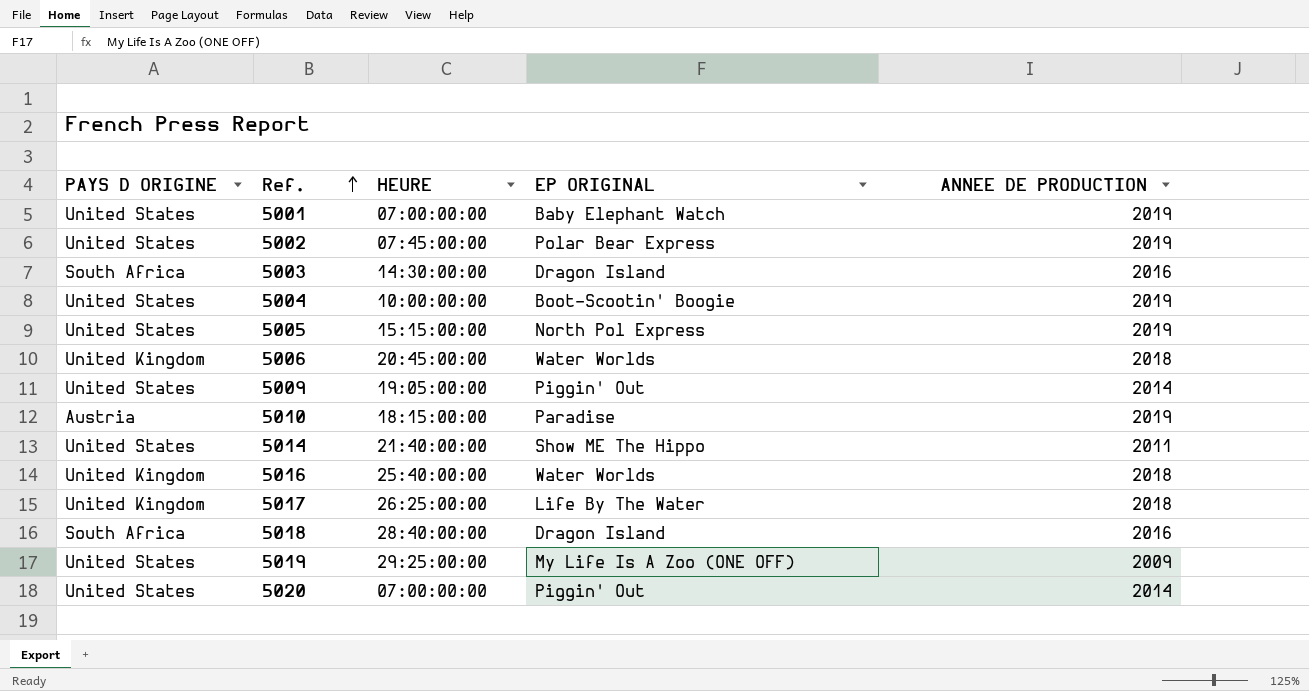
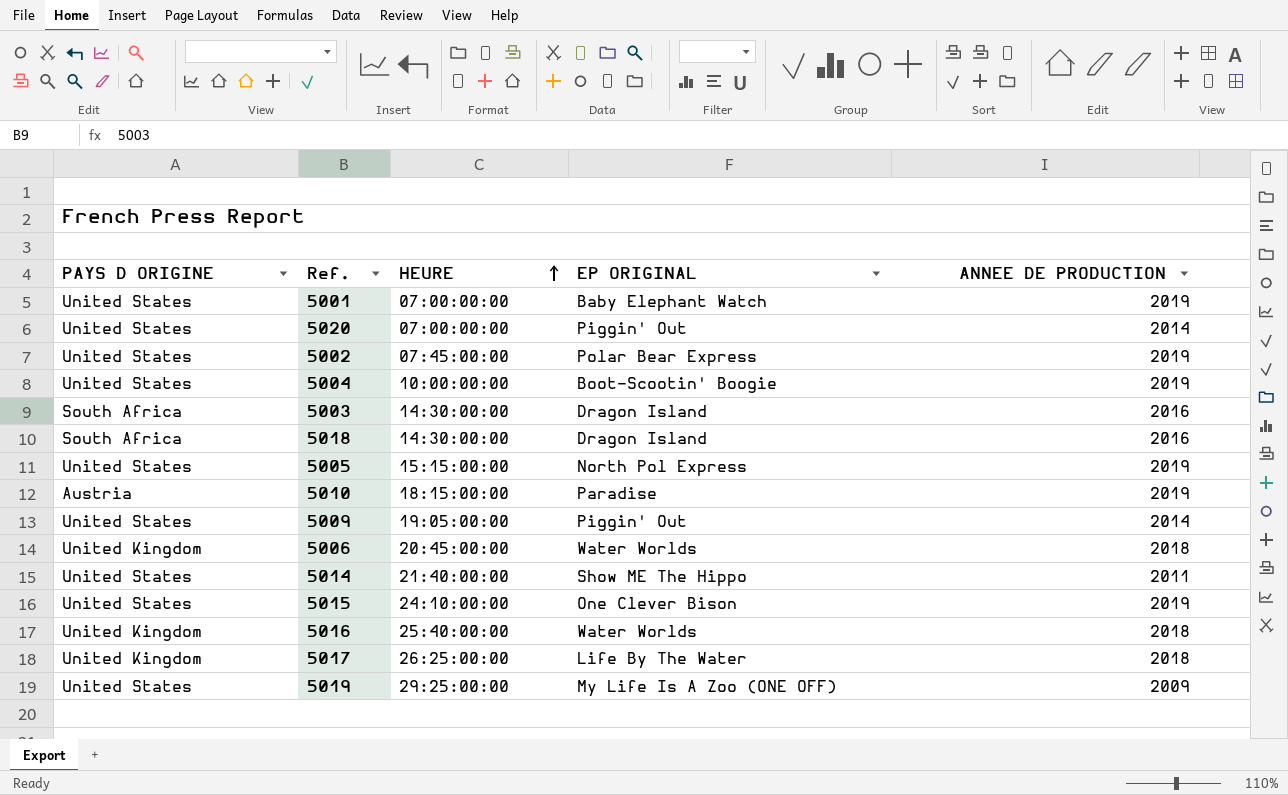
row order: Ref. ascending -> HEURE ascending
5018 | HEURE: 28:40:00:00 -> 14:30:00:00
row 5015: none -> United States | 24:10:00:00 | One Clever Bison | 2019

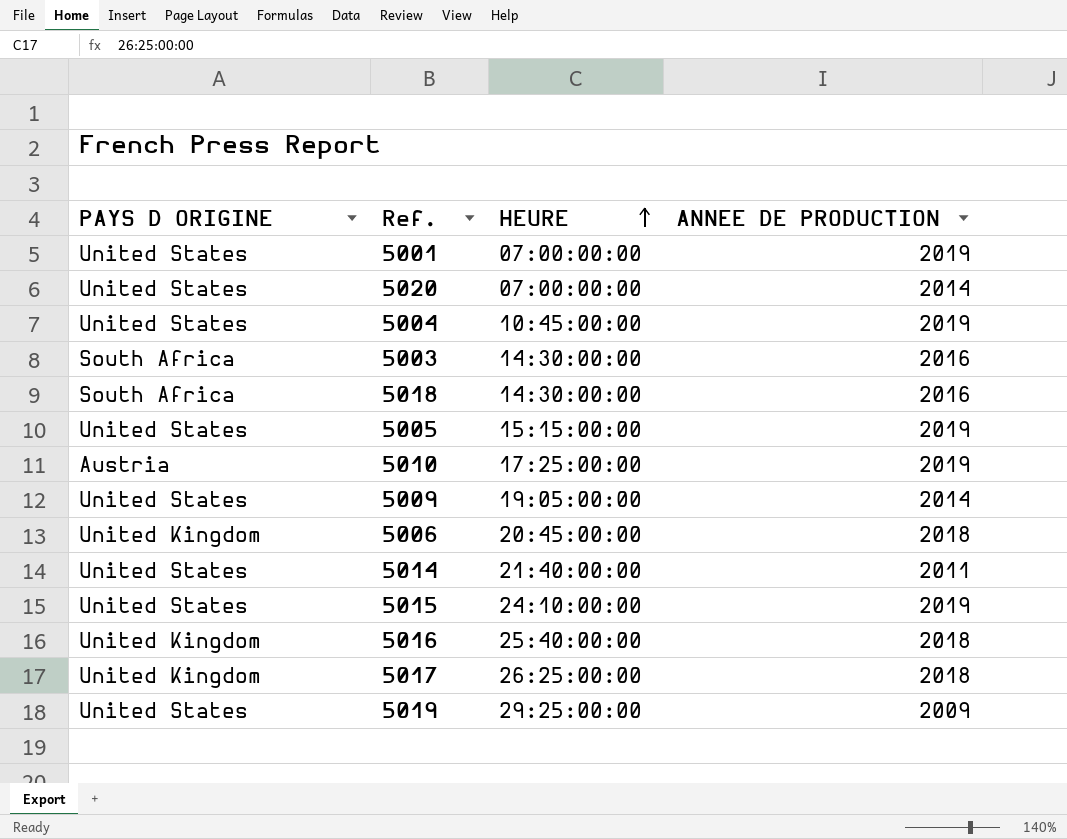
column EP ORIGINAL | position: 4 -> none
row 5002: United States | 07:45:00:00 | Polar Bear Express | 2019 -> none
5004 | HEURE: 10:00:00:00 -> 10:45:00:00
5010 | HEURE: 18:15:00:00 -> 17:25:00:00

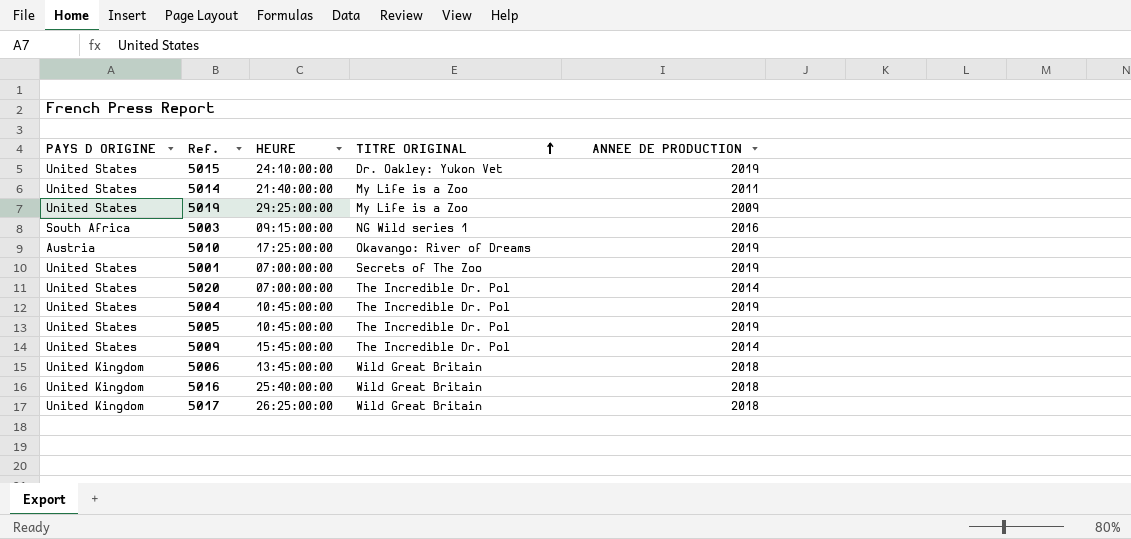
row order: HEURE ascending -> TITRE ORIGINAL ascending
column TITRE ORIGINAL | position: none -> 4
row 5018: South Africa | 14:30:00:00 | 2016 -> none
5003 | HEURE: 14:30:00:00 -> 09:15:00:00
5005 | HEURE: 15:15:00:00 -> 10:45:00:00
5009 | HEURE: 19:05:00:00 -> 15:45:00:00
5006 | HEURE: 20:45:00:00 -> 13:45:00:00

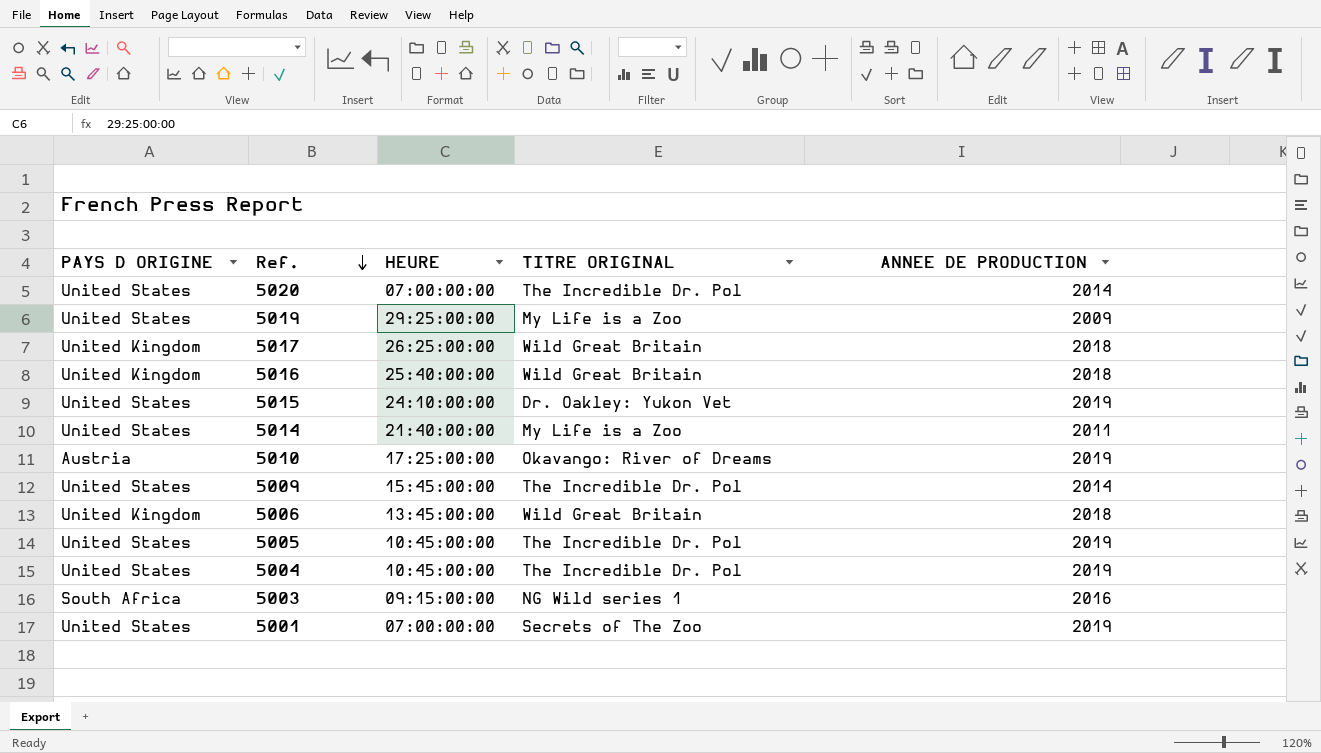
row order: TITRE ORIGINAL ascending -> Ref. descending

